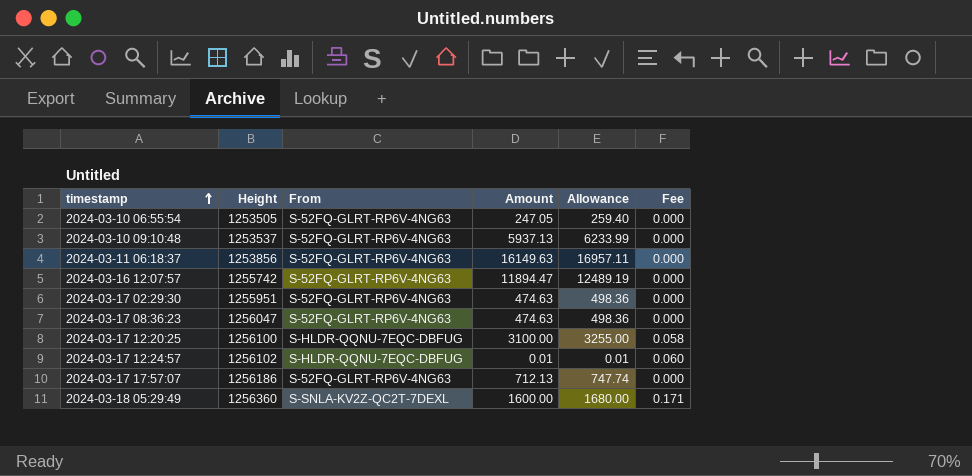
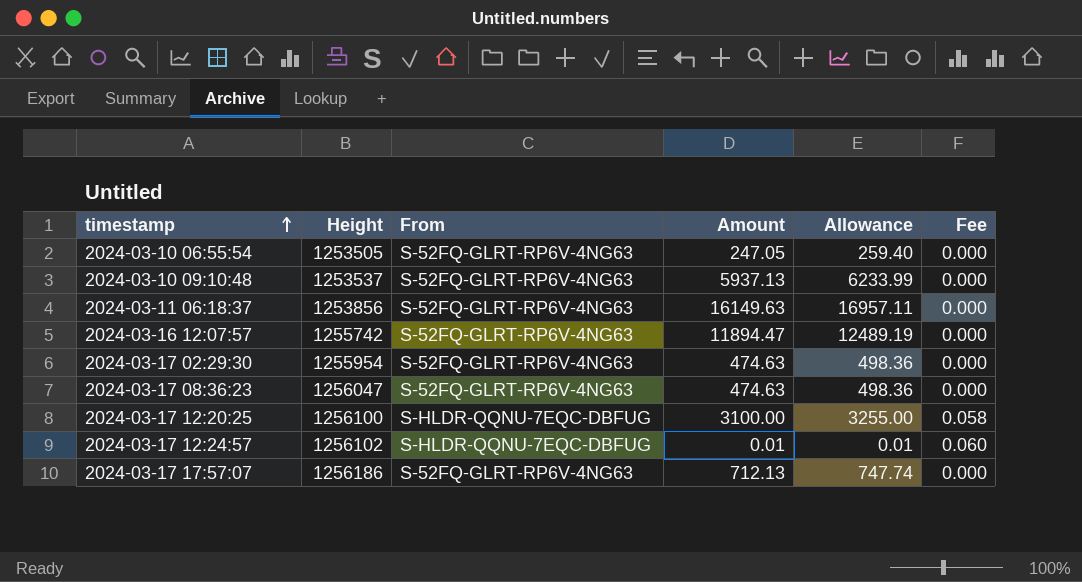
row 2024-03-18 05:29:49: 1256360 | S-SNLA-KV2Z-QC2T-7DEXL | 1600.00 | 1680.00 | 0.171 -> none
2024-03-17 02:29:30 | Height: 1255951 -> 1255954

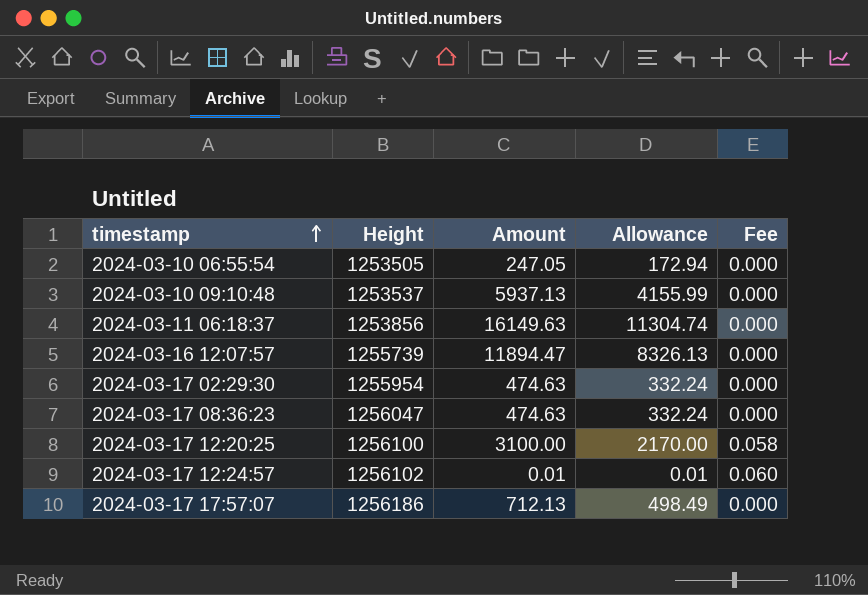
column From | position: 3 -> none
column Allowance | formula: [Amount] * 1.05 -> [Amount] * 0.7
2024-03-16 12:07:57 | Height: 1255742 -> 1255739

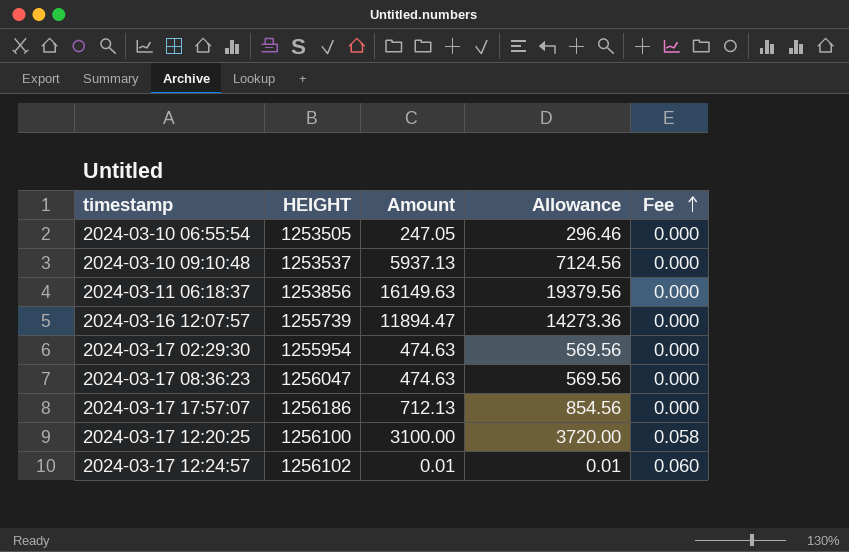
row order: timestamp ascending -> Fee ascending
column name: Height -> HEIGHT
column Allowance | formula: [Amount] * 0.7 -> [Amount] * 1.2

